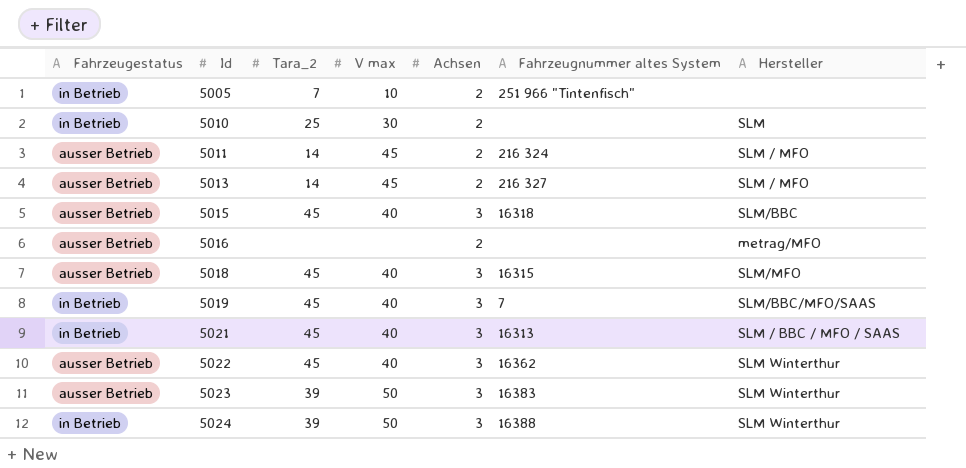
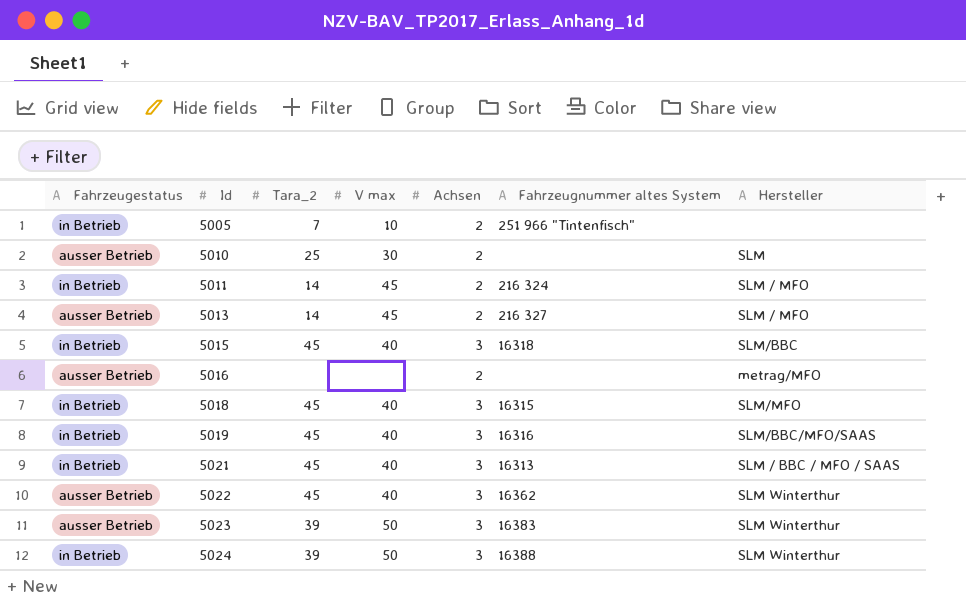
5010 | Fahrzeugestatus: in Betrieb -> ausser Betrieb
5011 | Fahrzeugestatus: ausser Betrieb -> in Betrieb
5015 | Fahrzeugestatus: ausser Betrieb -> in Betrieb
5018 | Fahrzeugestatus: ausser Betrieb -> in Betrieb
5019 | Fahrzeugnummer altes System: 7 -> 16316

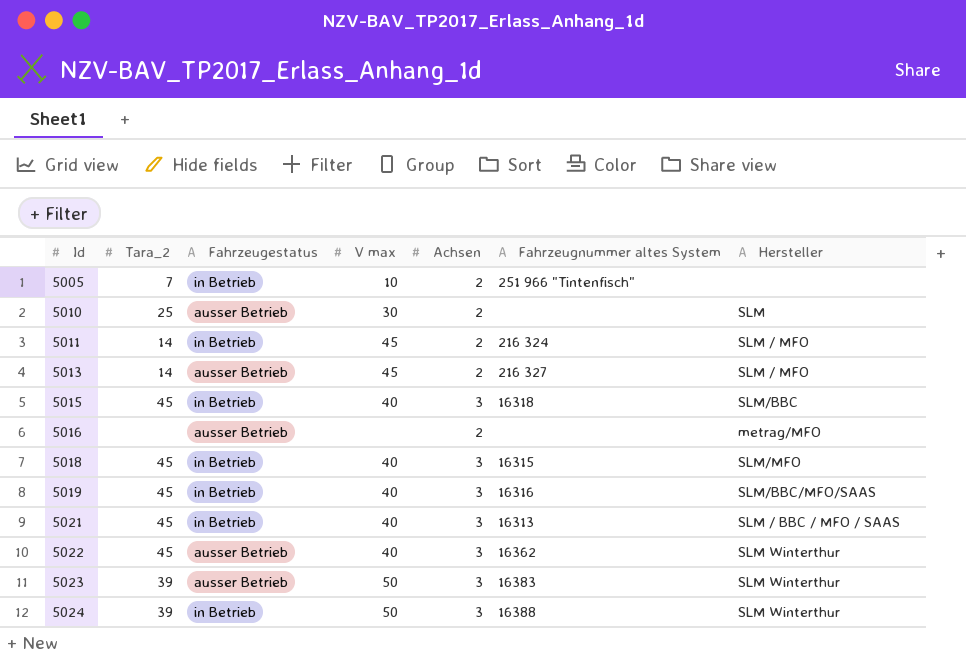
column Fahrzeugestatus | position: 1 -> 3

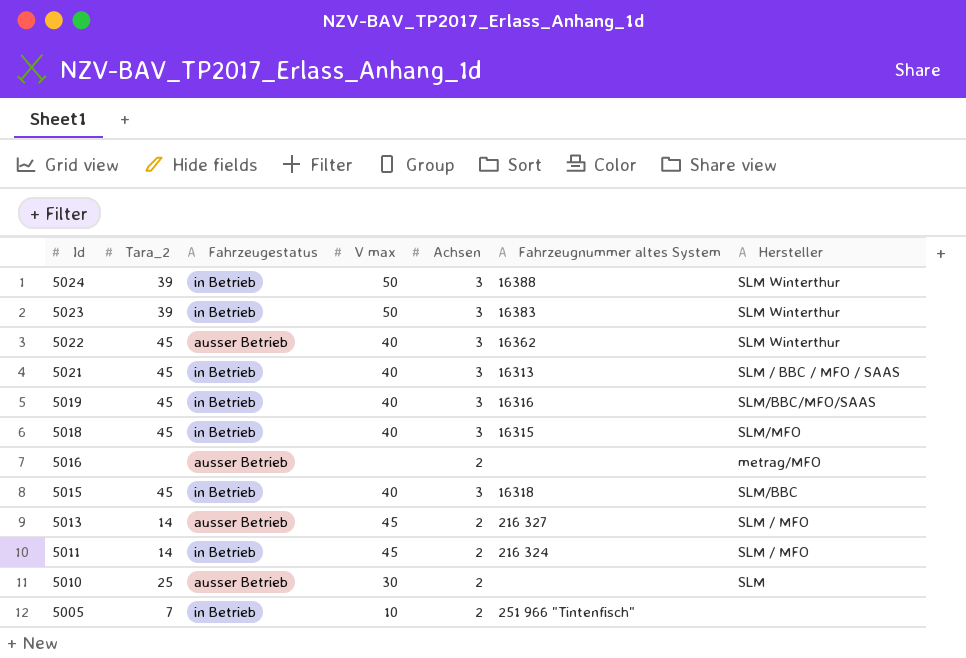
row order: Id ascending -> Id descending
5023 | Fahrzeugestatus: ausser Betrieb -> in Betrieb

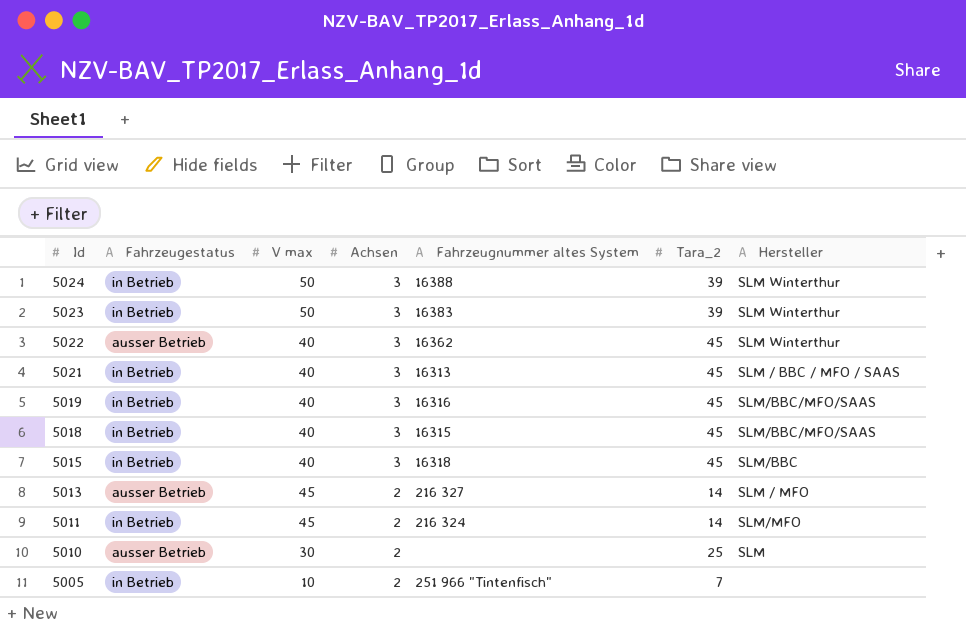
column Tara_2 | position: 2 -> 6
row 5016: none | ausser Betrieb | none | 2 | none | metrag/MFO -> none
5018 | Hersteller: SLM/MFO -> SLM/BBC/MFO/SAAS
5011 | Hersteller: SLM / MFO -> SLM/MFO

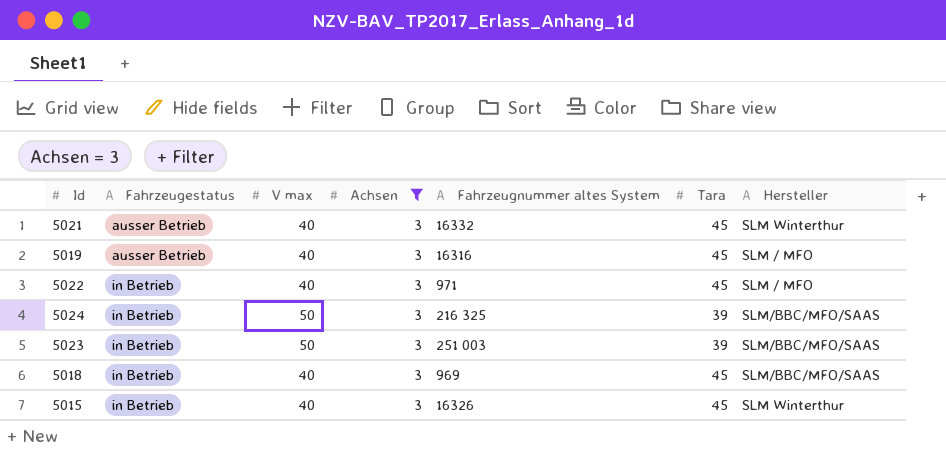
filter: none -> Achsen = 3
row order: Id descending -> Fahrzeugestatus ascending
column name: Tara_2 -> Tara
5021 | Fahrzeugestatus: in Betrieb -> ausser Betrieb
5021 | Fahrzeugnummer altes System: 16313 -> 16332
5021 | Hersteller: SLM / BBC / MFO / SAAS -> SLM Winterthur
5019 | Fahrzeugestatus: in Betrieb -> ausser Betrieb
5019 | Hersteller: SLM/BBC/MFO/SAAS -> SLM / MFO
5022 | Fahrzeugestatus: ausser Betrieb -> in Betrieb
5022 | Fahrzeugnummer altes System: 16362 -> 971
5022 | Hersteller: SLM Winterthur -> SLM / MFO
5024 | Fahrzeugnummer altes System: 16388 -> 216 325
5024 | Hersteller: SLM Winterthur -> SLM/BBC/MFO/SAAS
5023 | Fahrzeugnummer altes System: 16383 -> 251 003
5023 | Hersteller: SLM Winterthur -> SLM/BBC/MFO/SAAS
5018 | Fahrzeugnummer altes System: 16315 -> 969
5015 | Fahrzeugnummer altes System: 16318 -> 16326
5015 | Hersteller: SLM/BBC -> SLM Winterthur

